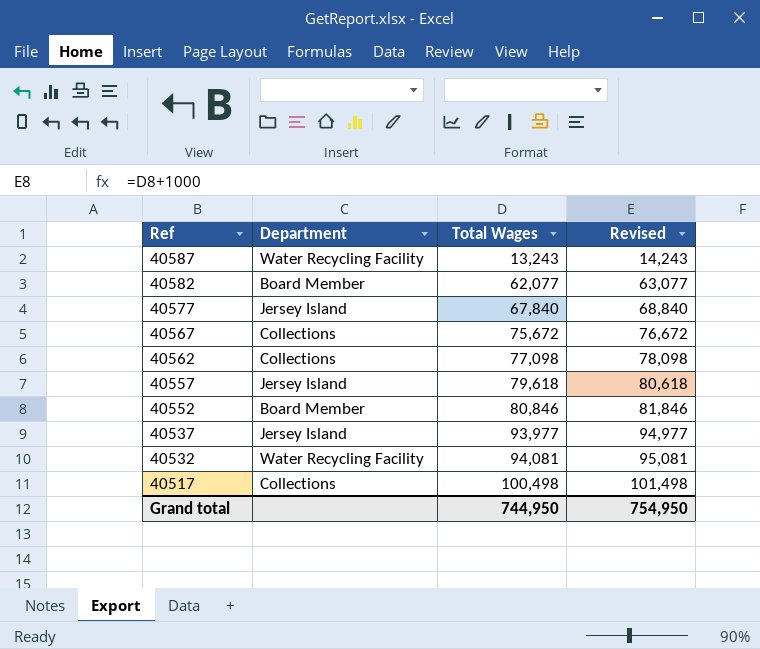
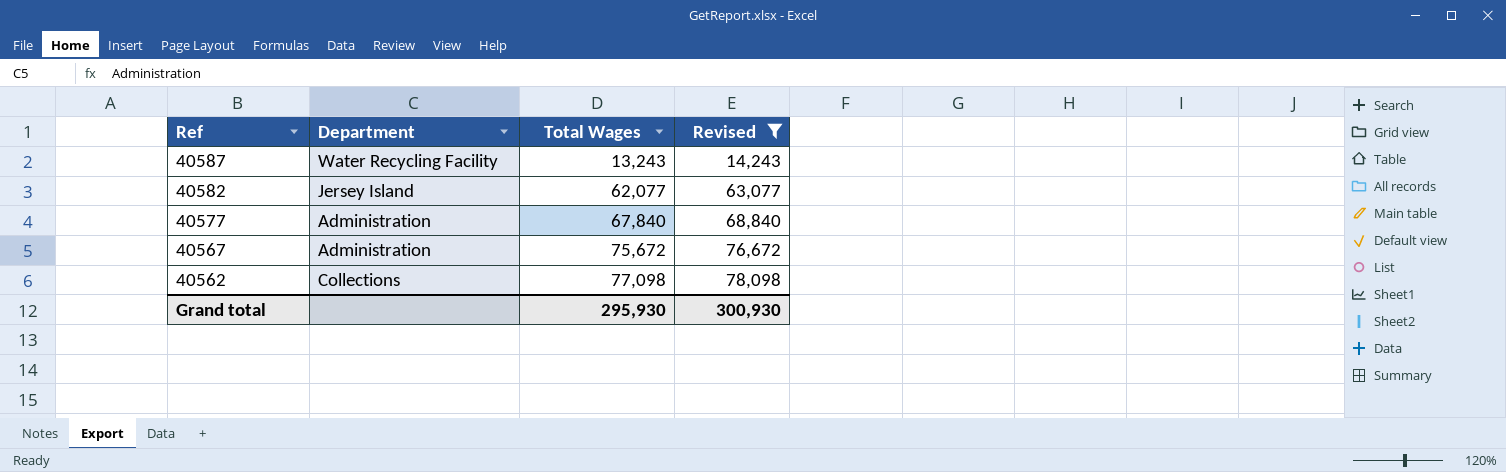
filter: none -> Revised <= 78,098
40582 | Department: Board Member -> Jersey Island
40577 | Department: Jersey Island -> Administration
40567 | Department: Collections -> Administration
Grand total | Total Wages: 744,950 -> 295,930
Grand total | Revised: 754,950 -> 300,930

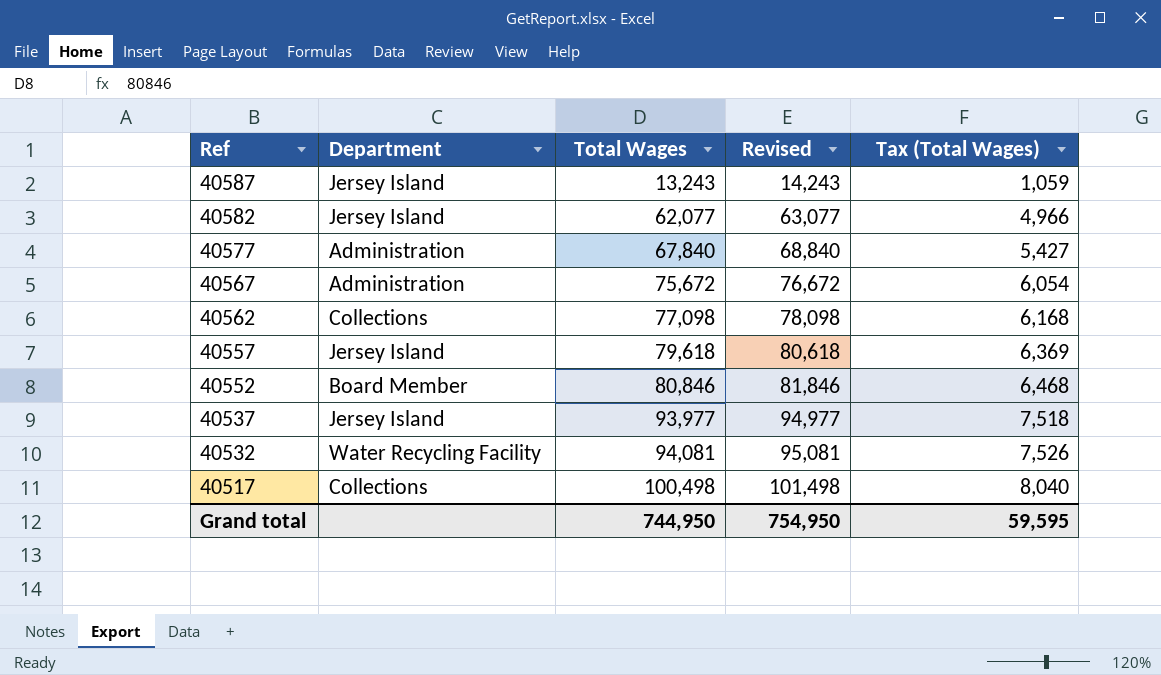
filter: Revised <= 78,098 -> none
column Tax (Total Wages) | formula: none -> [Total Wages] * 0.08
40587 | Department: Water Recycling Facility -> Jersey Island
Grand total | Total Wages: 295,930 -> 744,950
Grand total | Revised: 300,930 -> 754,950

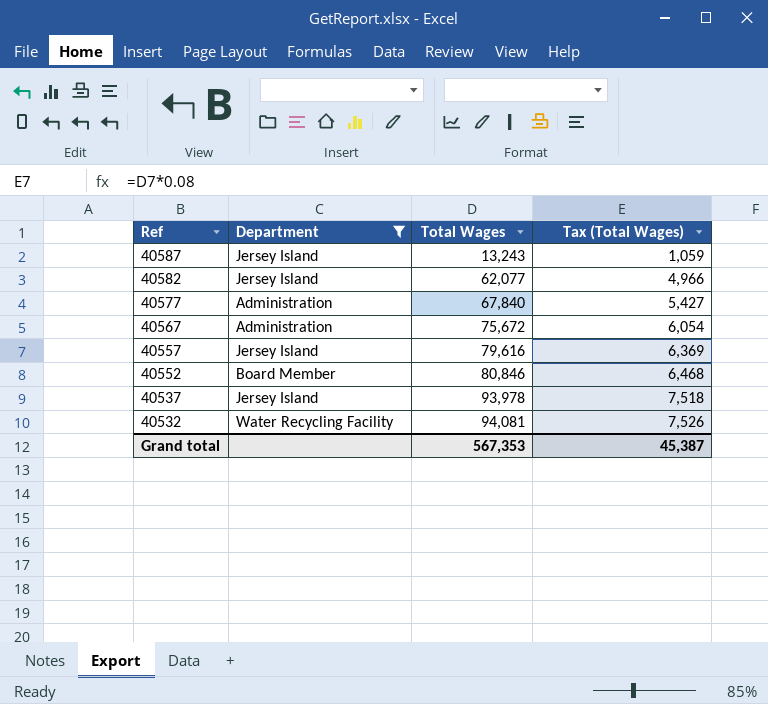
filter: none -> Department != Collections
column Revised | formula: [Total Wages] + 1000 -> none
40557 | Total Wages: 79,618 -> 79,616
40537 | Total Wages: 93,977 -> 93,978
Grand total | Total Wages: 744,950 -> 567,353
Grand total | Tax (Total Wages): 59,595 -> 45,387

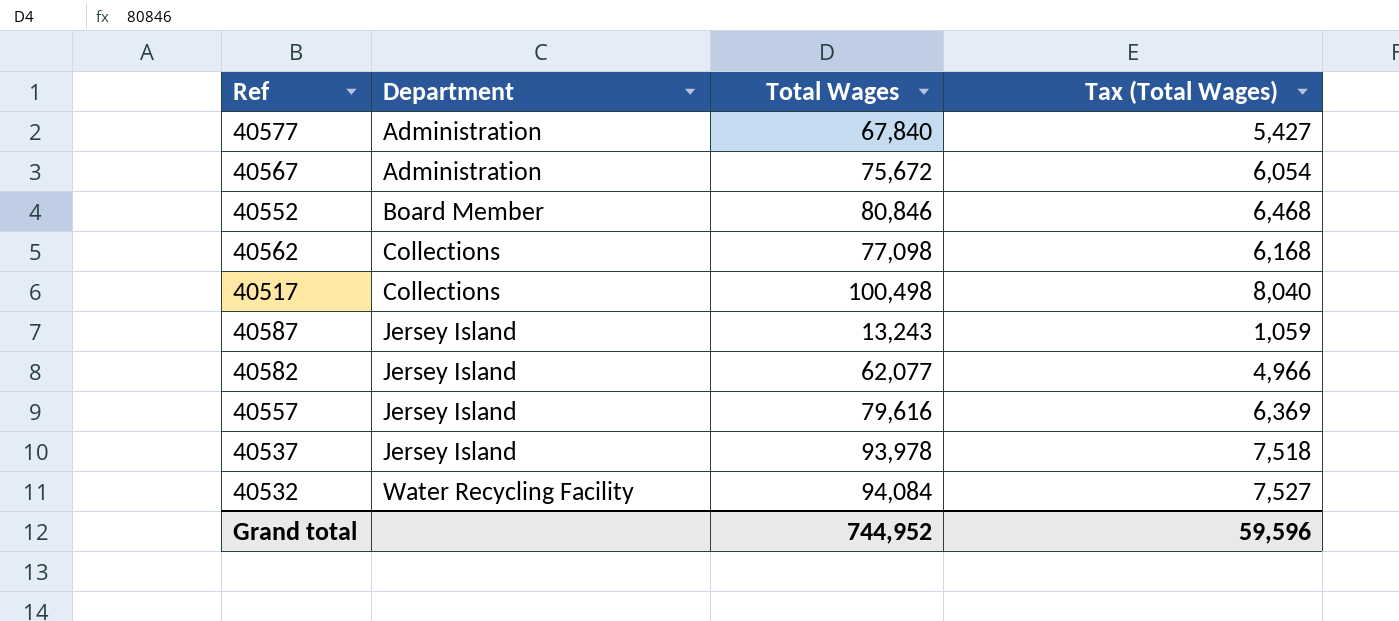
filter: Department != Collections -> none
row order: Ref descending -> Department ascending
40532 | Total Wages: 94,081 -> 94,084
40532 | Tax (Total Wages): 7,526 -> 7,527
Grand total | Total Wages: 567,353 -> 744,952
Grand total | Tax (Total Wages): 45,387 -> 59,596

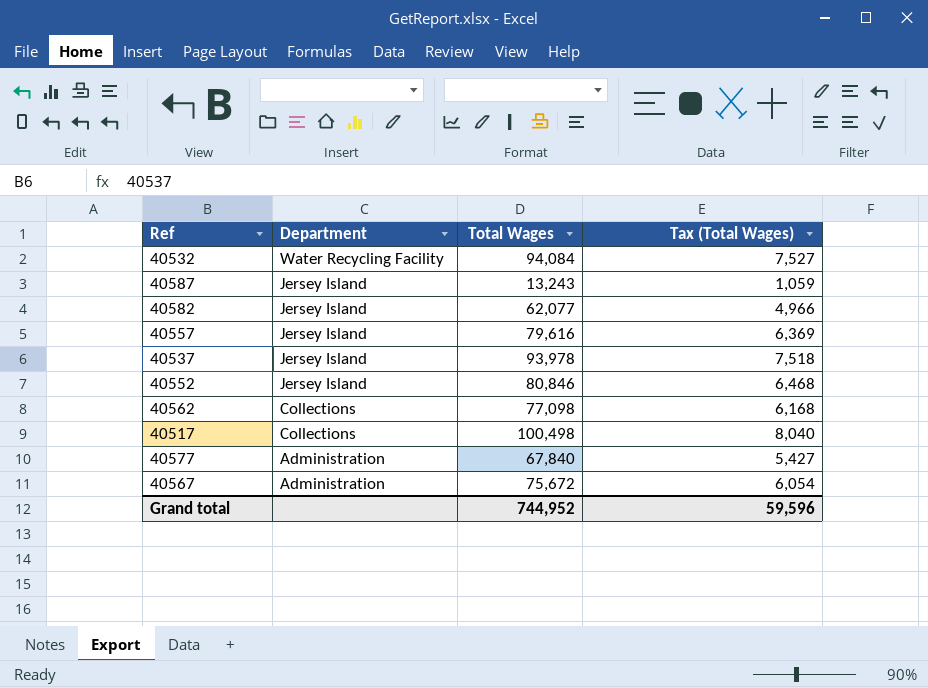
row order: Department ascending -> Department descending
40552 | Department: Board Member -> Jersey Island

